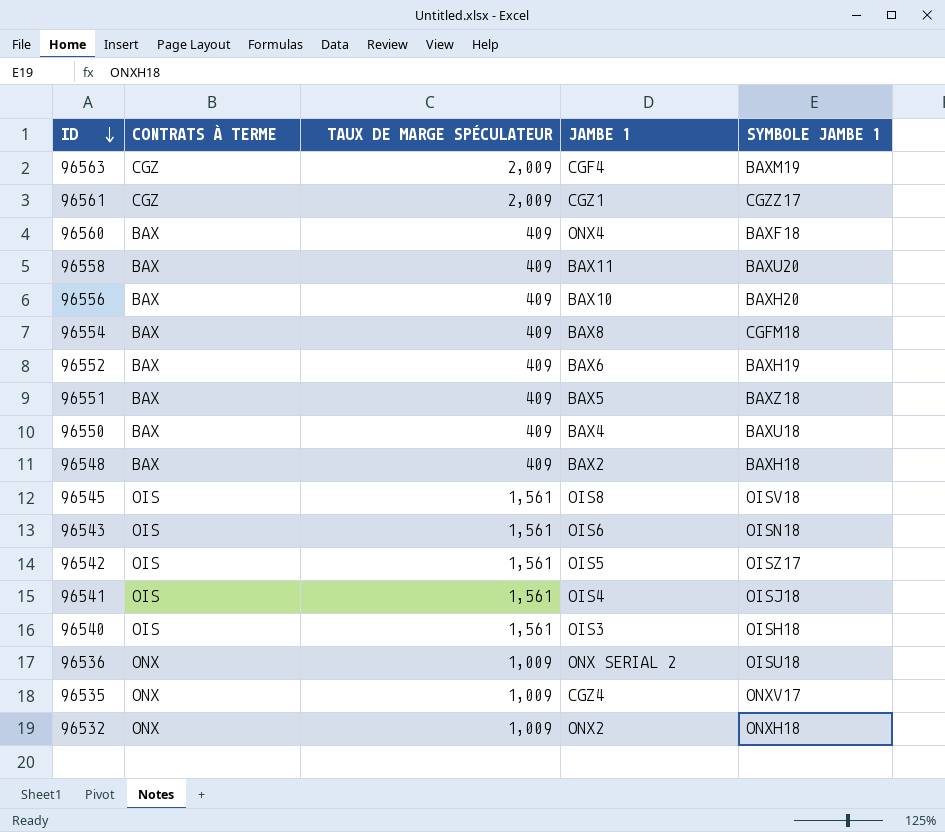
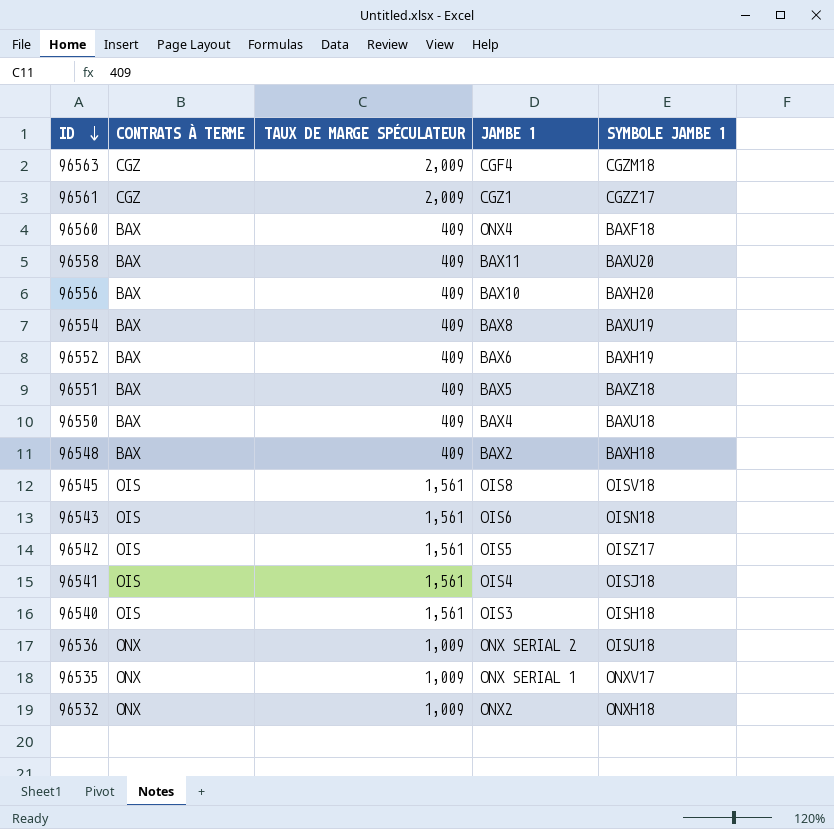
96563 | SYMBOLE JAMBE 1: BAXM19 -> CGZM18
96554 | SYMBOLE JAMBE 1: CGFM18 -> BAXU19
96535 | JAMBE 1: CGZ4 -> ONX SERIAL 1

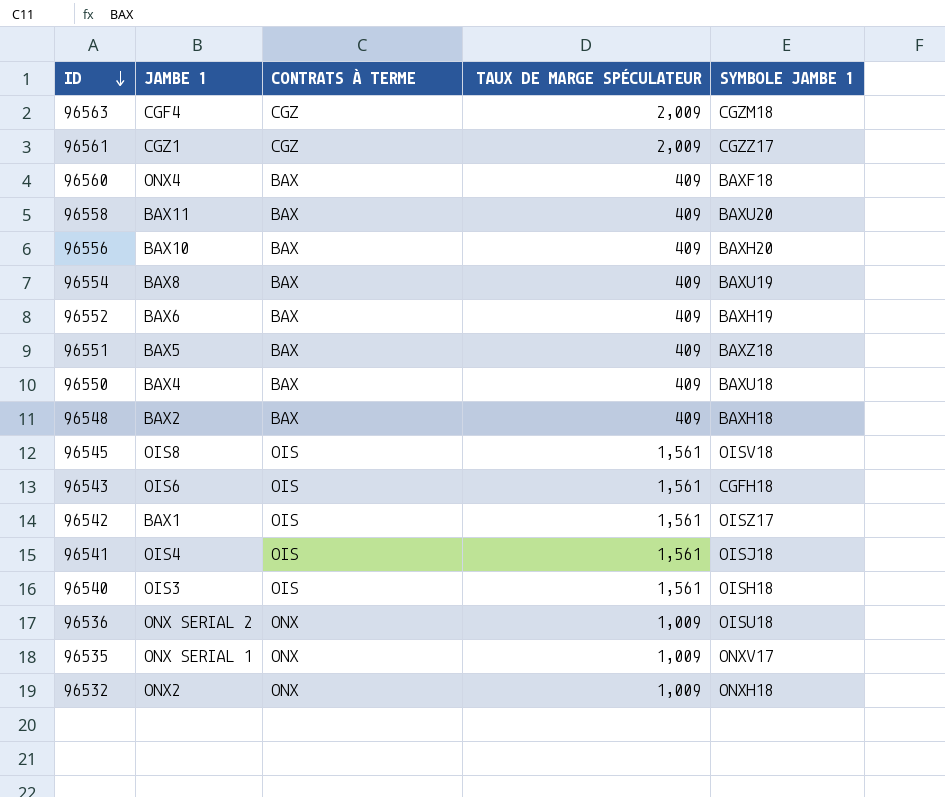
column JAMBE 1 | position: 4 -> 2
96543 | SYMBOLE JAMBE 1: OISN18 -> CGFH18
96542 | JAMBE 1: OIS5 -> BAX1

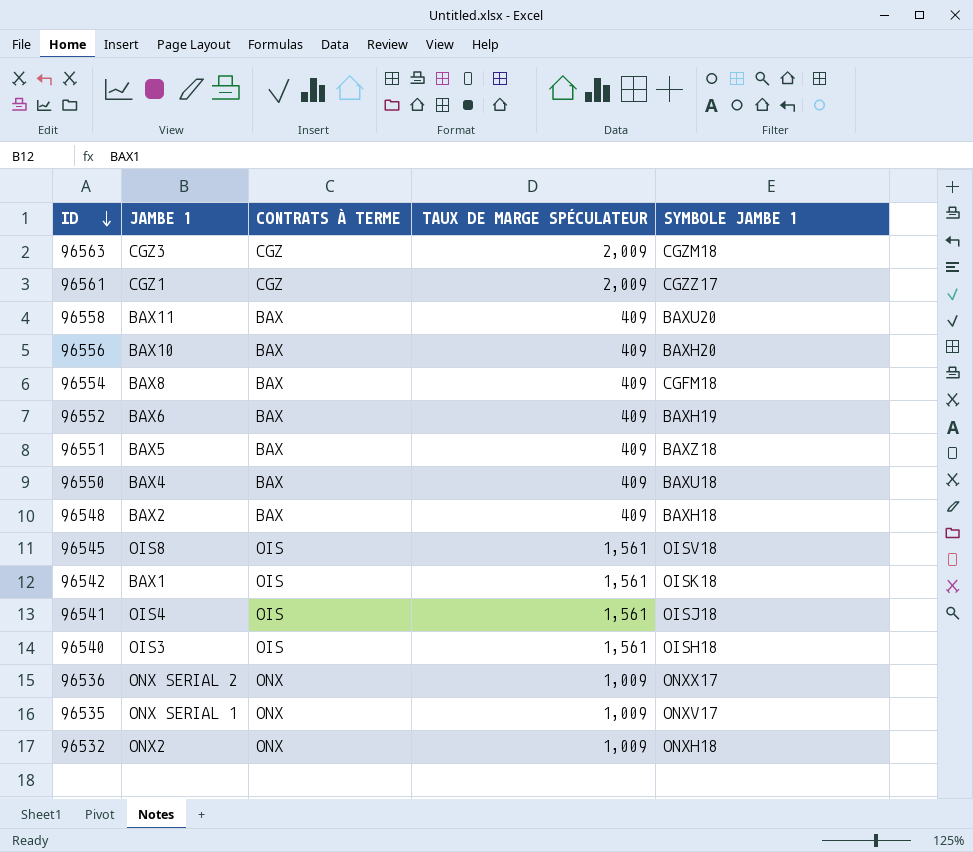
row 96560: ONX4 | BAX | 409 | BAXF18 -> none
row 96543: OIS6 | OIS | 1,561 | CGFH18 -> none
96563 | JAMBE 1: CGF4 -> CGZ3
96554 | SYMBOLE JAMBE 1: BAXU19 -> CGFM18
96542 | SYMBOLE JAMBE 1: OISZ17 -> OISK18
96536 | SYMBOLE JAMBE 1: OISU18 -> ONXX17

